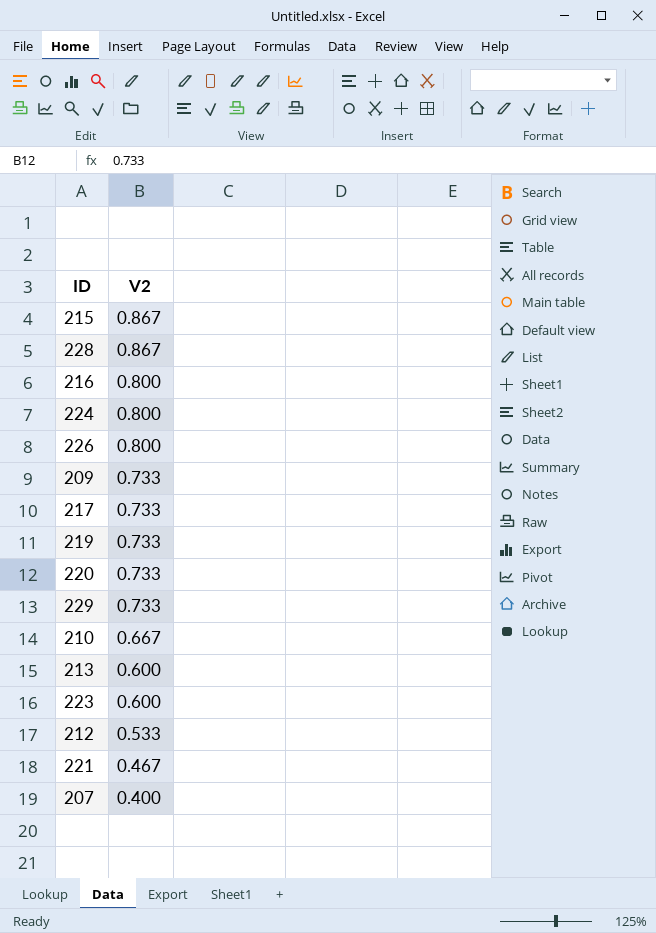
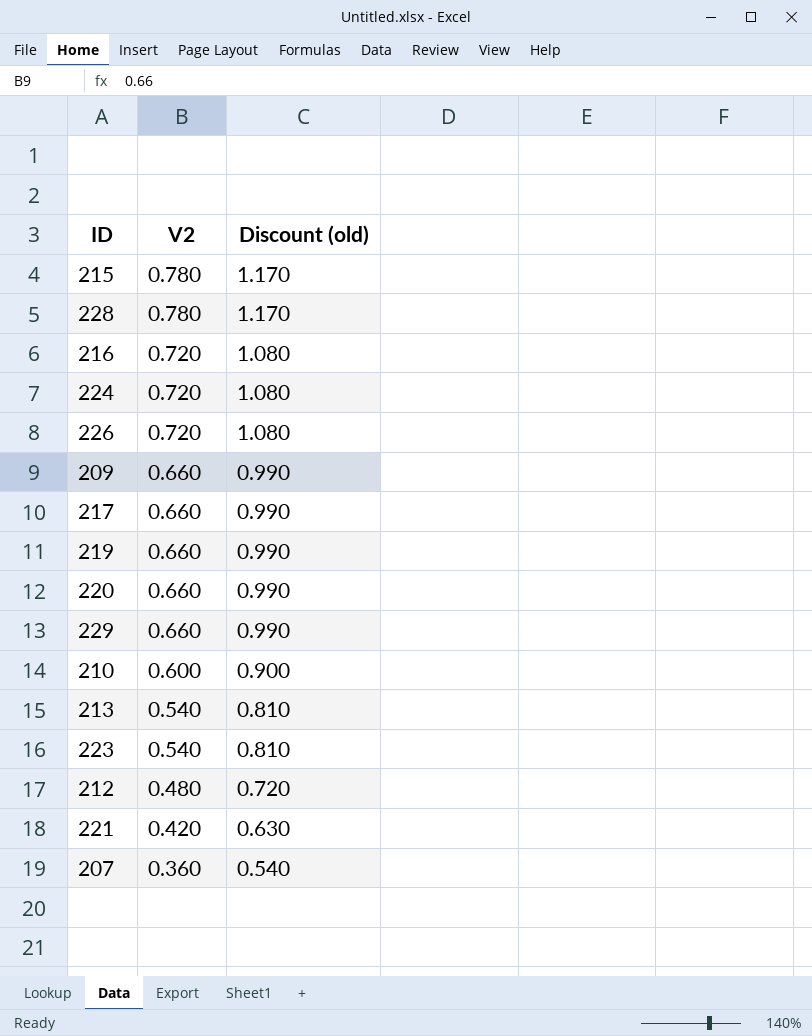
column Discount (old) | formula: none -> [V2] * 1.5
215 | V2: 0.867 -> 0.780
228 | V2: 0.867 -> 0.780
216 | V2: 0.800 -> 0.720
224 | V2: 0.800 -> 0.720
226 | V2: 0.800 -> 0.720
209 | V2: 0.733 -> 0.660
217 | V2: 0.733 -> 0.660
219 | V2: 0.733 -> 0.660
220 | V2: 0.733 -> 0.660
229 | V2: 0.733 -> 0.660
210 | V2: 0.667 -> 0.600
213 | V2: 0.600 -> 0.540
223 | V2: 0.600 -> 0.540
212 | V2: 0.533 -> 0.480
221 | V2: 0.467 -> 0.420
207 | V2: 0.400 -> 0.360

